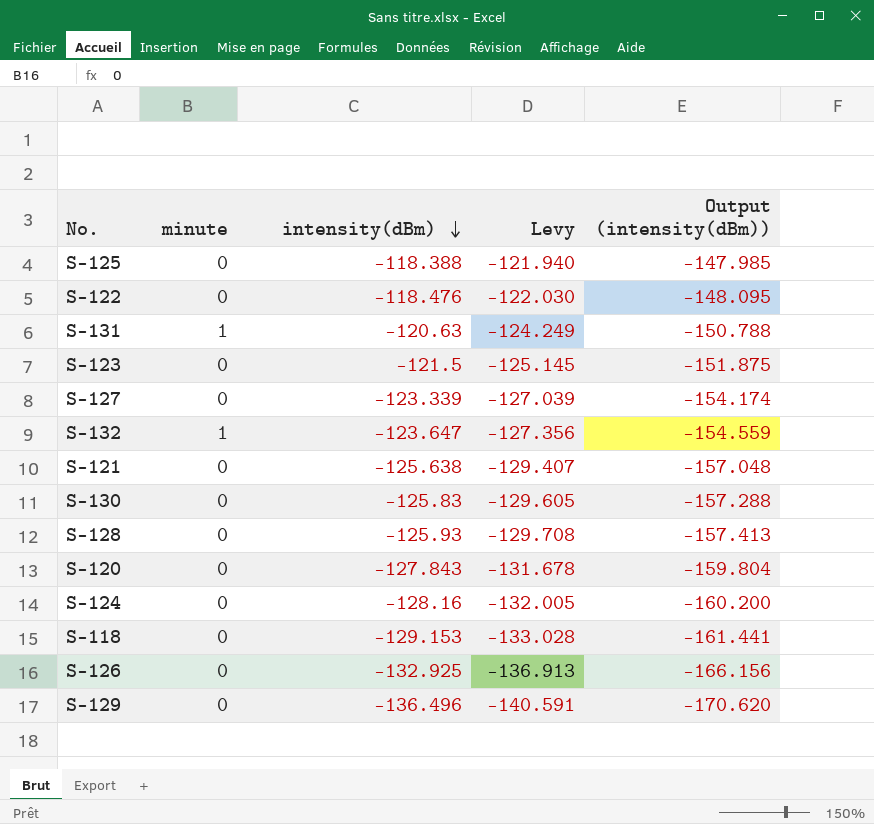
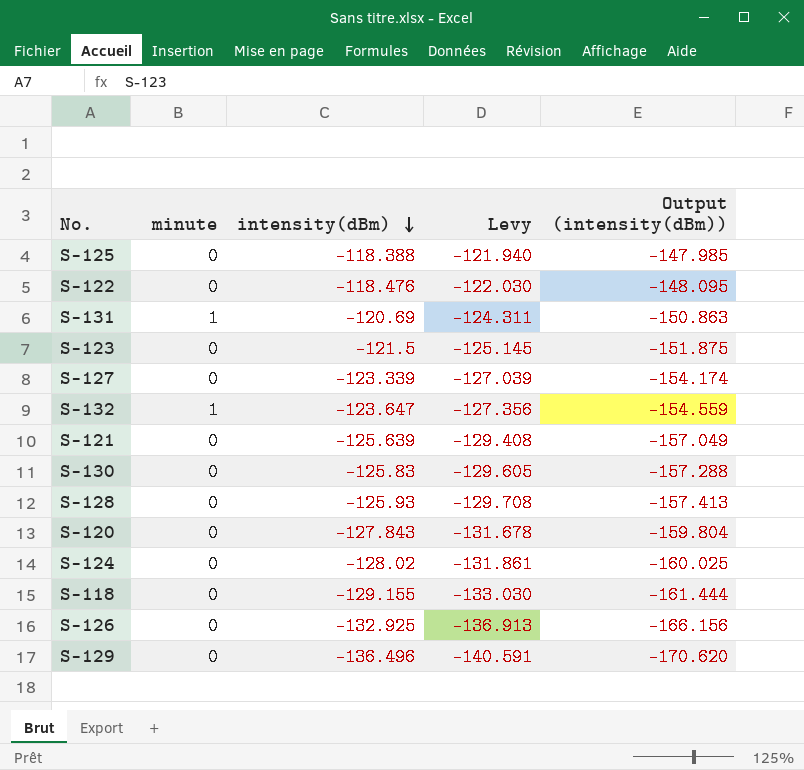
S-131 | intensity(dBm): -120.63 -> -120.69
S-131 | Levy: -124.249 -> -124.311
S-131 | Output (intensity(dBm)): -150.788 -> -150.863
S-121 | intensity(dBm): -125.638 -> -125.639
S-121 | Levy: -129.407 -> -129.408
S-121 | Output (intensity(dBm)): -157.048 -> -157.049
S-124 | intensity(dBm): -128.16 -> -128.02
S-124 | Levy: -132.005 -> -131.861
S-124 | Output (intensity(dBm)): -160.200 -> -160.025
S-118 | intensity(dBm): -129.153 -> -129.155
S-118 | Levy: -133.028 -> -133.030
S-118 | Output (intensity(dBm)): -161.441 -> -161.444

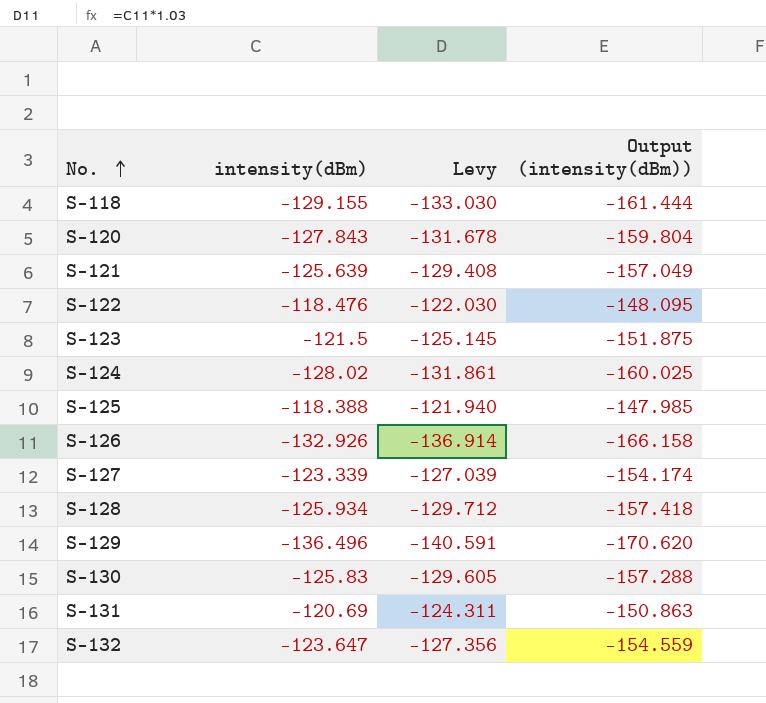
row order: intensity(dBm) descending -> No. ascending
column minute | position: 2 -> none
S-126 | intensity(dBm): -132.925 -> -132.926
S-126 | Levy: -136.913 -> -136.914
S-126 | Output (intensity(dBm)): -166.156 -> -166.158
S-128 | intensity(dBm): -125.93 -> -125.934
S-128 | Levy: -129.708 -> -129.712
S-128 | Output (intensity(dBm)): -157.413 -> -157.418

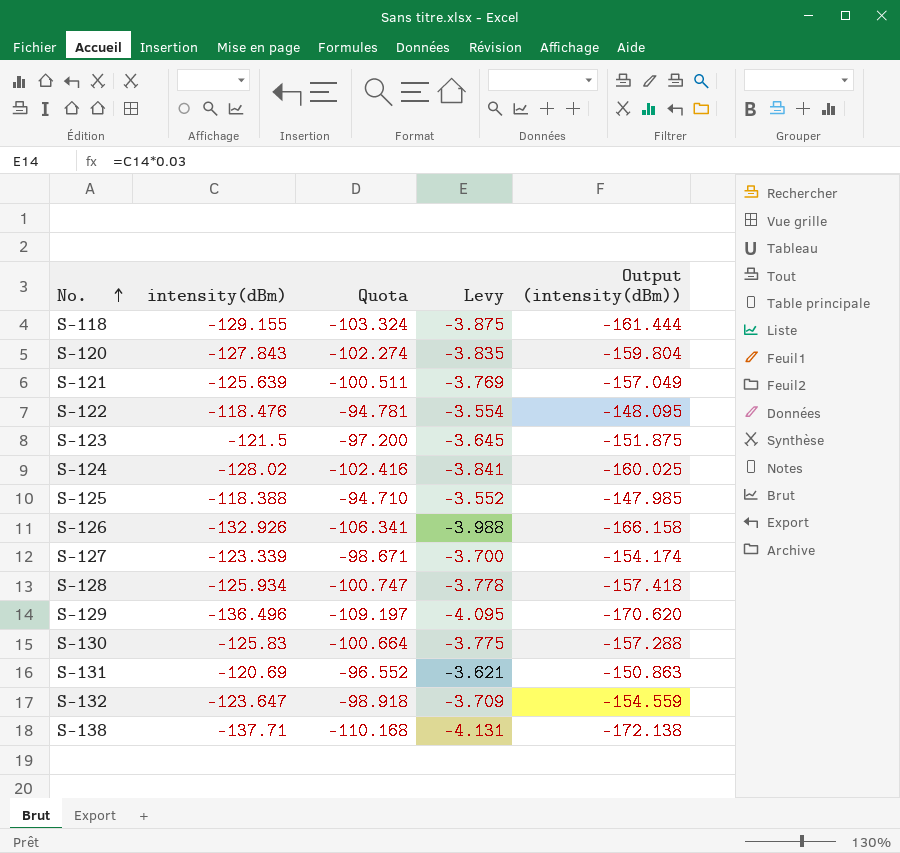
column Quota | formula: none -> [intensity(dBm)] * 0.8
column Levy | formula: [intensity(dBm)] * 1.03 -> [intensity(dBm)] * 0.03
row S-138: none -> -137.71 | -110.168 | -4.131 | -172.138

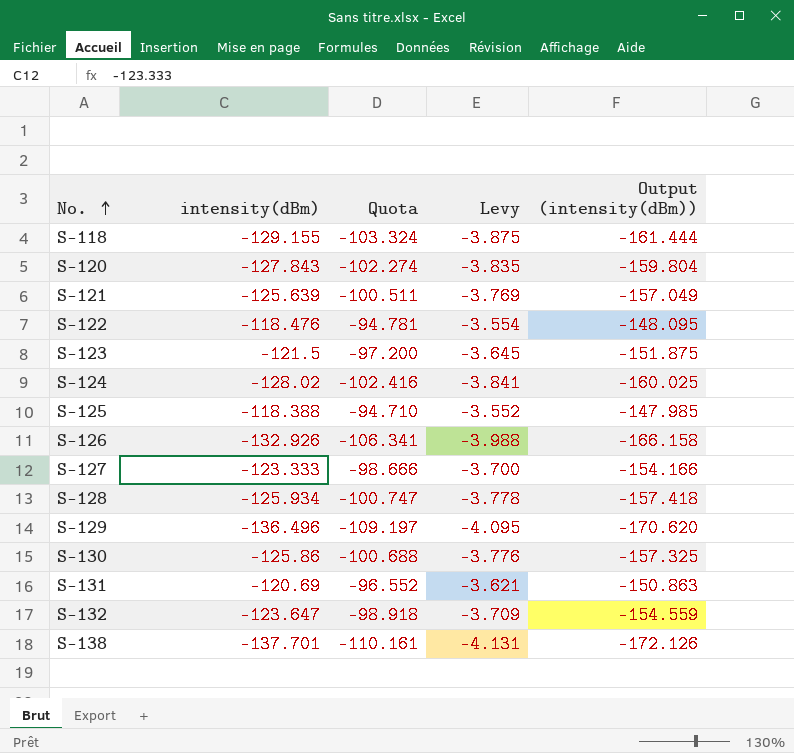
S-127 | intensity(dBm): -123.339 -> -123.333
S-127 | Quota: -98.671 -> -98.666
S-127 | Output (intensity(dBm)): -154.174 -> -154.166
S-130 | intensity(dBm): -125.83 -> -125.86
S-130 | Quota: -100.664 -> -100.688
S-130 | Levy: -3.775 -> -3.776
S-130 | Output (intensity(dBm)): -157.288 -> -157.325
S-138 | intensity(dBm): -137.71 -> -137.701
S-138 | Quota: -110.168 -> -110.161
S-138 | Output (intensity(dBm)): -172.138 -> -172.126

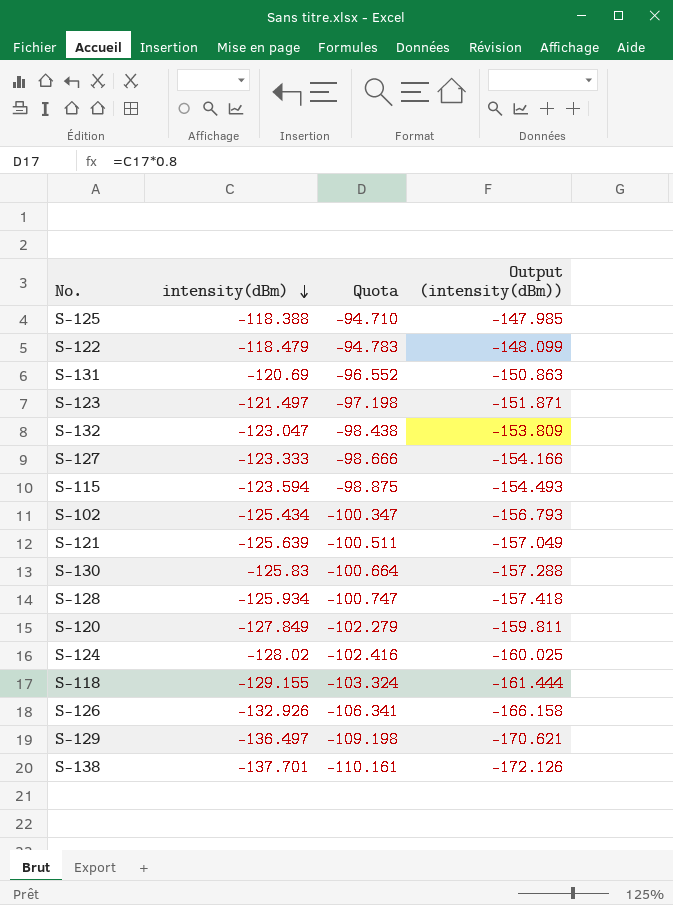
row order: No. ascending -> intensity(dBm) descending
column Levy | formula: [intensity(dBm)] * 0.03 -> none
S-122 | intensity(dBm): -118.476 -> -118.479
S-122 | Quota: -94.781 -> -94.783
S-122 | Output (intensity(dBm)): -148.095 -> -148.099
S-123 | intensity(dBm): -121.5 -> -121.497
S-123 | Quota: -97.200 -> -97.198
S-123 | Output (intensity(dBm)): -151.875 -> -151.871
S-132 | intensity(dBm): -123.647 -> -123.047
S-132 | Quota: -98.918 -> -98.438
S-132 | Output (intensity(dBm)): -154.559 -> -153.809
row S-115: none -> -123.594 | -98.875 | -154.493
row S-102: none -> -125.434 | -100.347 | -156.793
S-130 | intensity(dBm): -125.86 -> -125.83
S-130 | Quota: -100.688 -> -100.664
S-130 | Output (intensity(dBm)): -157.325 -> -157.288
S-120 | intensity(dBm): -127.843 -> -127.849
S-120 | Quota: -102.274 -> -102.279
S-120 | Output (intensity(dBm)): -159.804 -> -159.811
S-129 | intensity(dBm): -136.496 -> -136.497
S-129 | Quota: -109.197 -> -109.198
S-129 | Output (intensity(dBm)): -170.620 -> -170.621

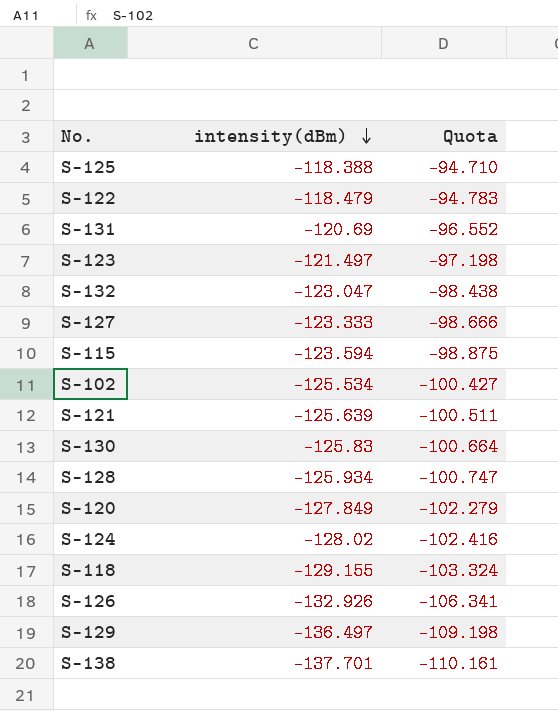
column Output (intensity(dBm)) | formula: [intensity(dBm)] * 1.25 -> none
S-102 | intensity(dBm): -125.434 -> -125.534
S-102 | Quota: -100.347 -> -100.427

